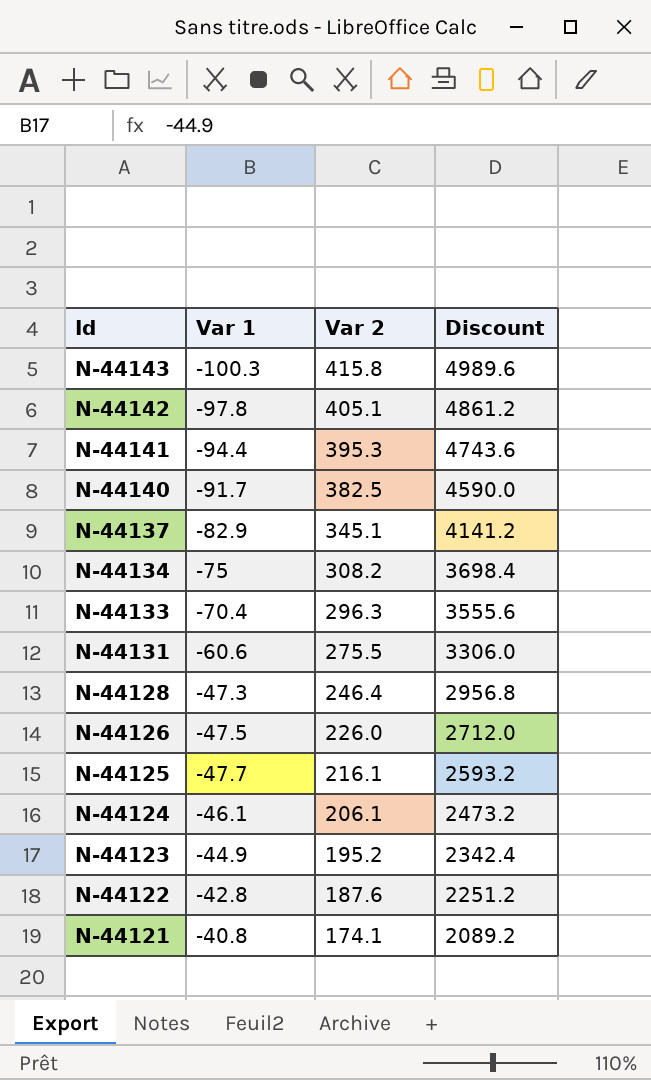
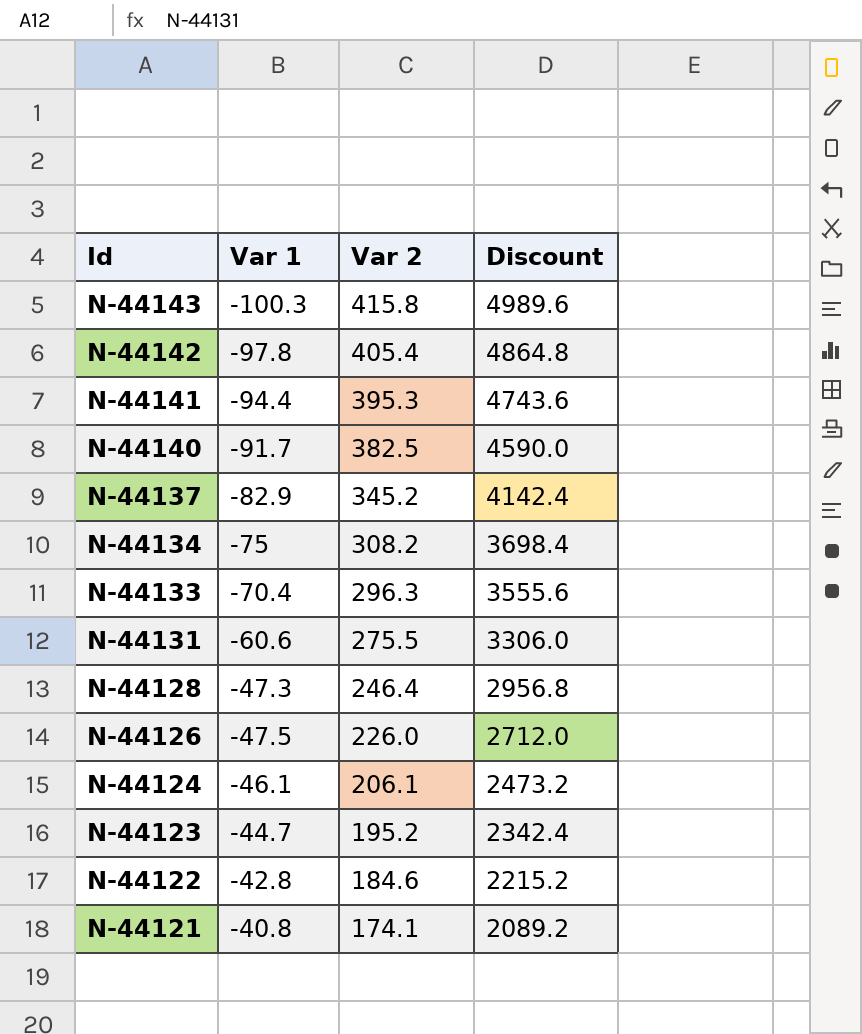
row N-44125: -47.7 | 216.1 | 2593.2 -> none
N-44142 | Var 2: 405.1 -> 405.4
N-44142 | Discount: 4861.2 -> 4864.8
N-44137 | Var 2: 345.1 -> 345.2
N-44137 | Discount: 4141.2 -> 4142.4
N-44123 | Var 1: -44.9 -> -44.7
N-44122 | Var 2: 187.6 -> 184.6
N-44122 | Discount: 2251.2 -> 2215.2

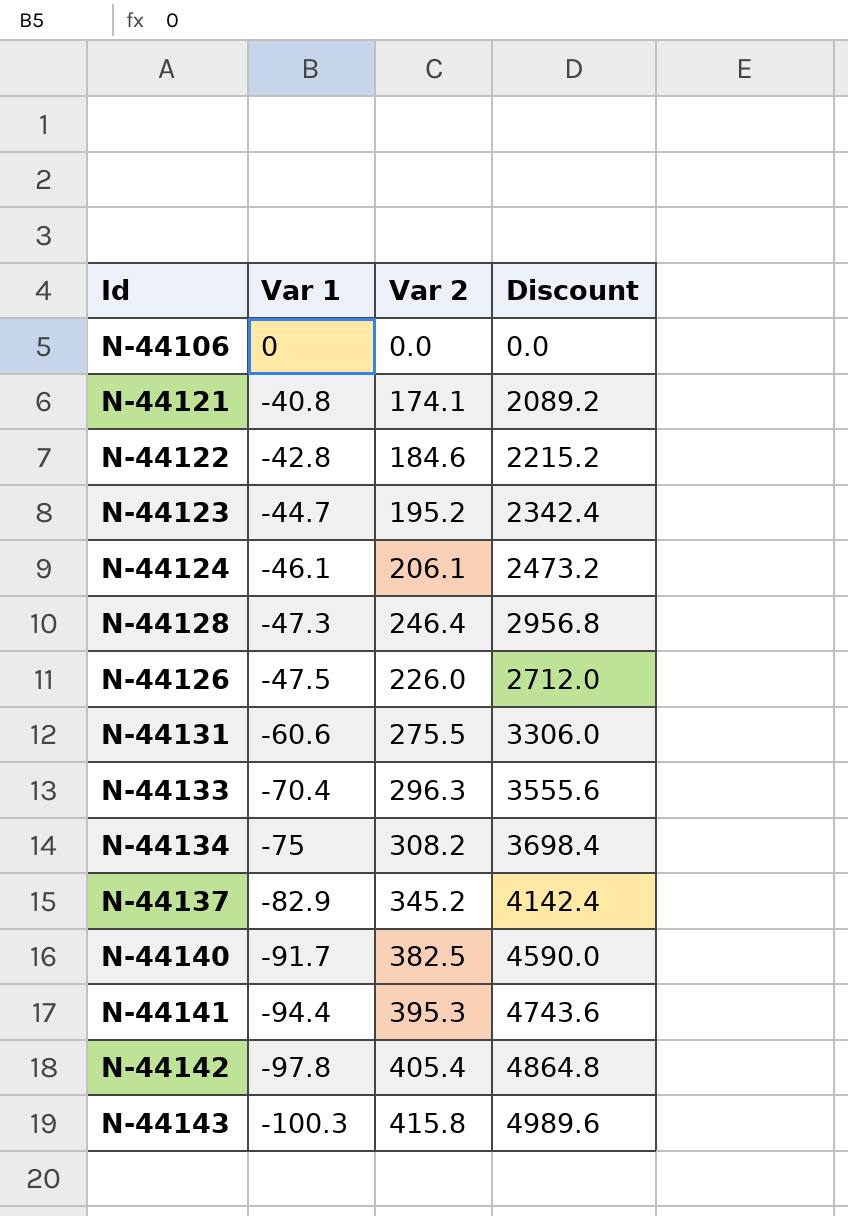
row order: Id descending -> Var 1 descending
row N-44106: none -> 0 | 0.0 | 0.0

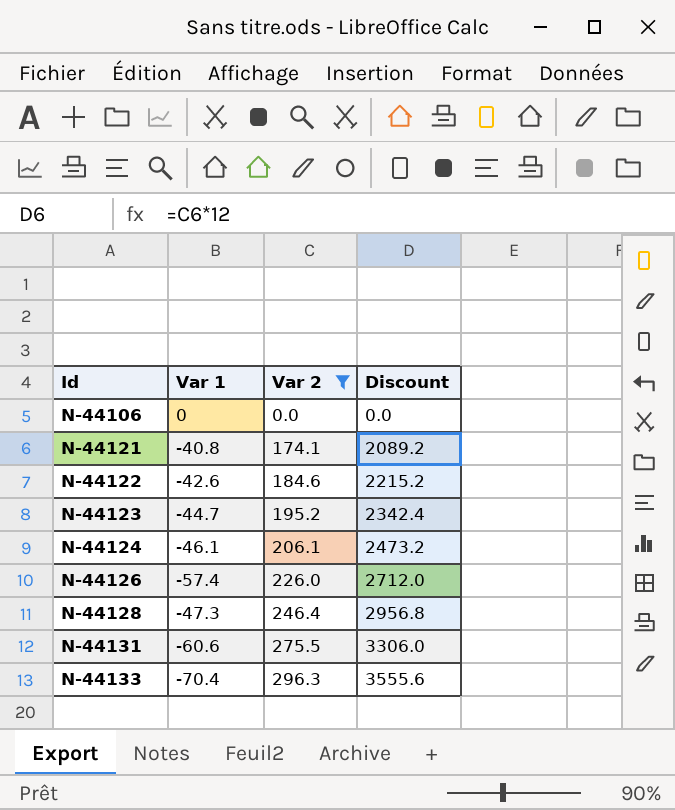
filter: none -> Var 2 <= 296.3
row order: Var 1 descending -> Id ascending
N-44122 | Var 1: -42.8 -> -42.6
N-44126 | Var 1: -47.5 -> -57.4

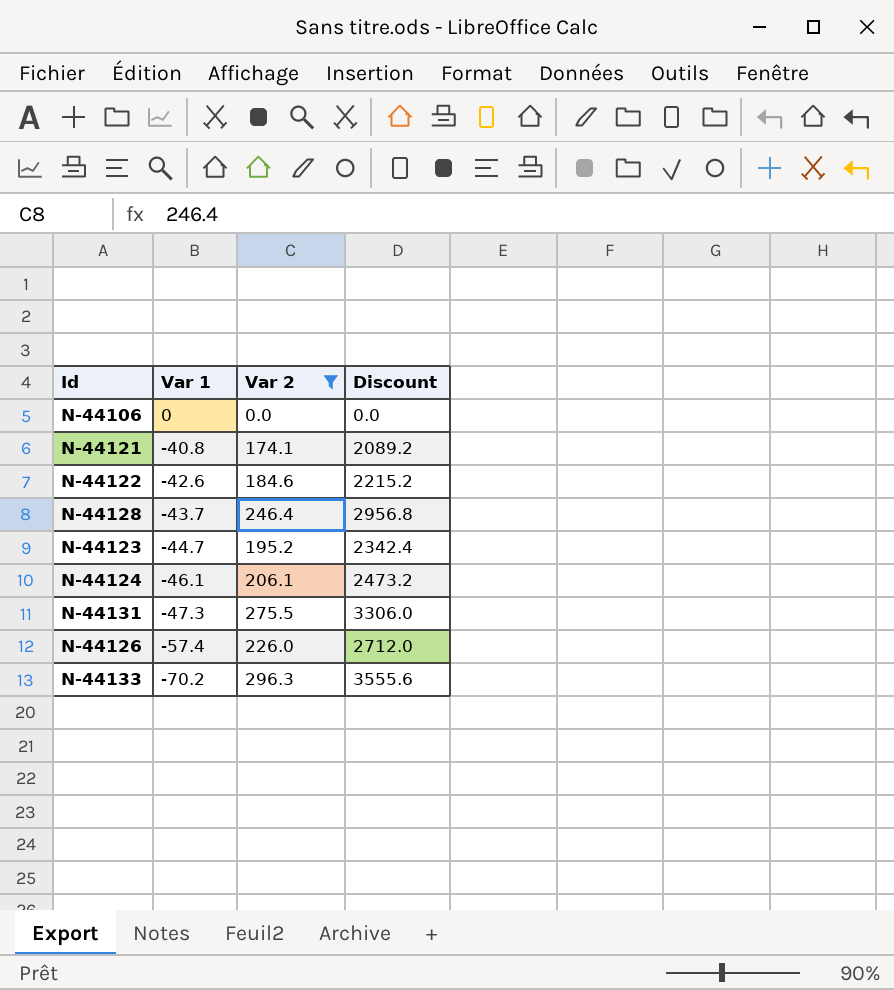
row order: Id ascending -> Var 1 descending
N-44128 | Var 1: -47.3 -> -43.7
N-44131 | Var 1: -60.6 -> -47.3
N-44133 | Var 1: -70.4 -> -70.2

